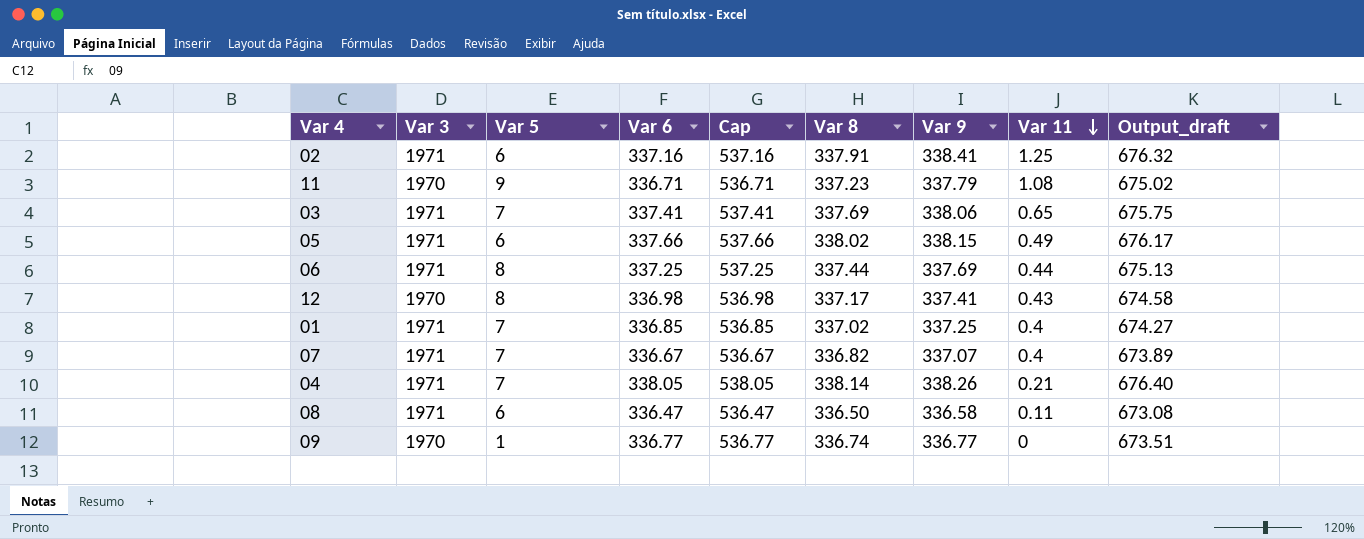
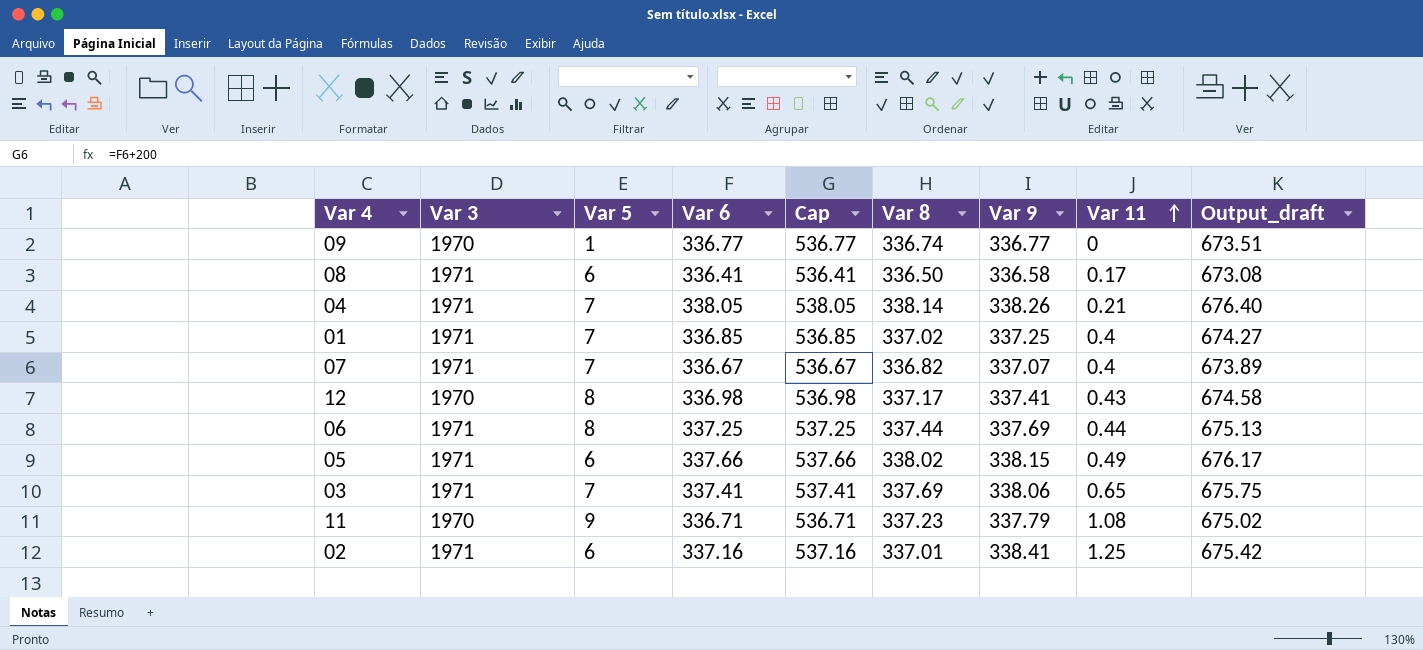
row order: Var 11 descending -> Var 11 ascending
08 | Var 6: 336.47 -> 336.41
08 | Cap: 536.47 -> 536.41
08 | Var 11: 0.11 -> 0.17
02 | Var 8: 337.91 -> 337.01
02 | Output_draft: 676.32 -> 675.42

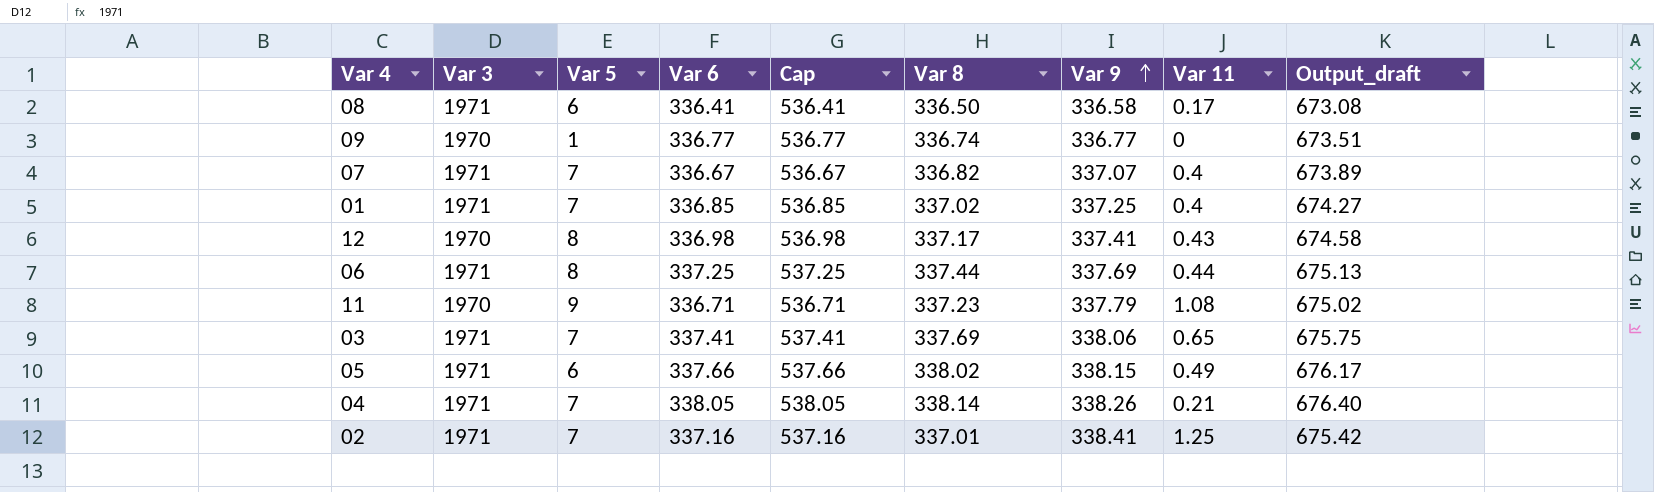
row order: Var 11 ascending -> Var 9 ascending
02 | Var 5: 6 -> 7

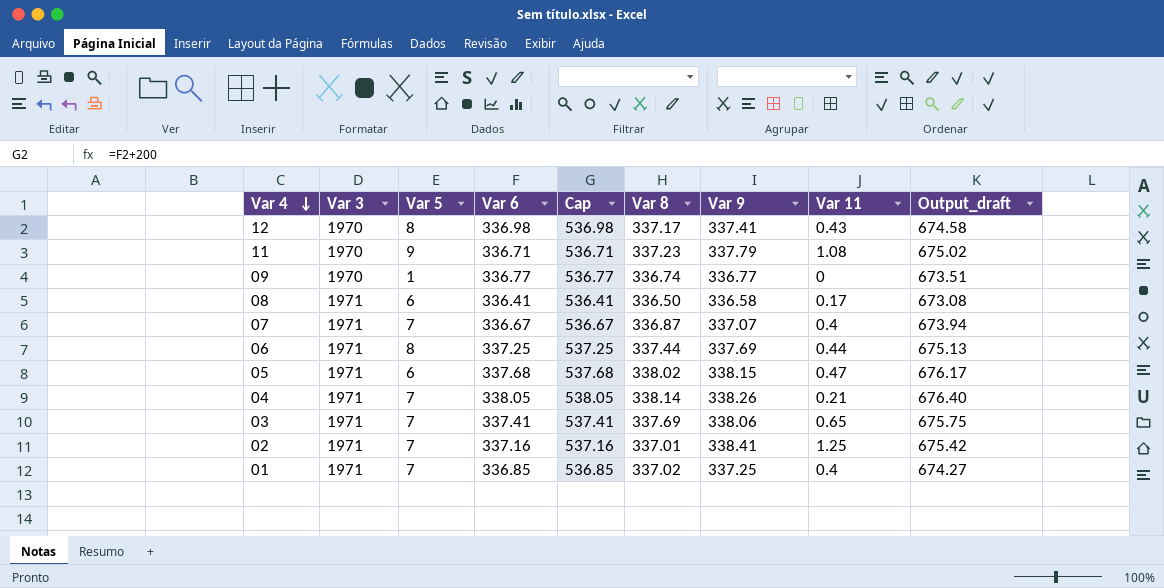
row order: Var 9 ascending -> Var 4 descending
07 | Var 8: 336.82 -> 336.87
07 | Output_draft: 673.89 -> 673.94
05 | Var 6: 337.66 -> 337.68
05 | Cap: 537.66 -> 537.68
05 | Var 11: 0.49 -> 0.47

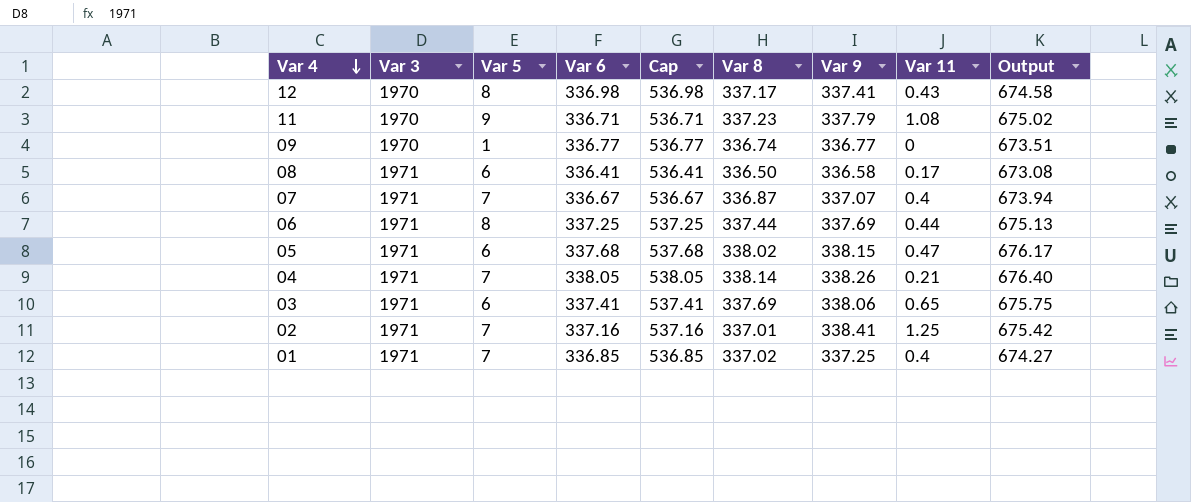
column name: Output_draft -> Output
03 | Var 5: 7 -> 6

